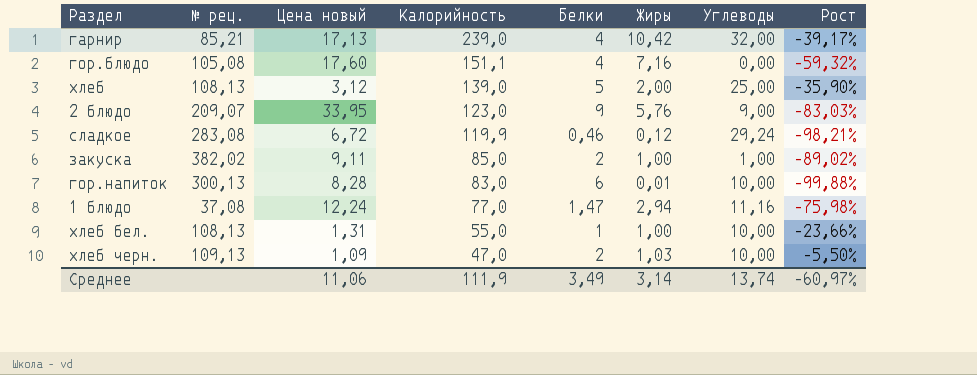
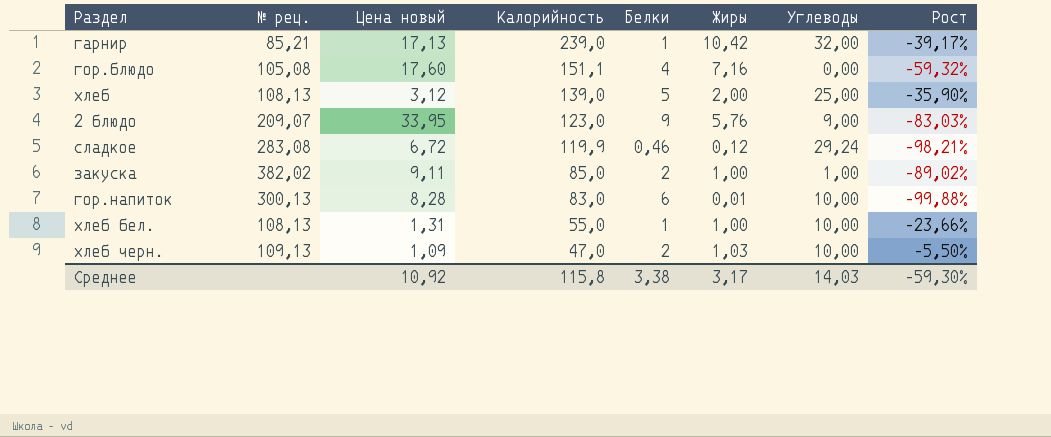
row 1 блюдо: 37,08 | 12,24 | 77,0 | 1,47 | 2,94 | 11,16 | -75,98% -> none
гарнир | Белки: 4 -> 1
Среднее | Цена новый: 11,06 -> 10,92
Среднее | Калорийность: 111,9 -> 115,8
Среднее | Белки: 3,49 -> 3,38
Среднее | Жиры: 3,14 -> 3,17
Среднее | Углеводы: 13,74 -> 14,03
Среднее | Рост: -60,97% -> -59,30%

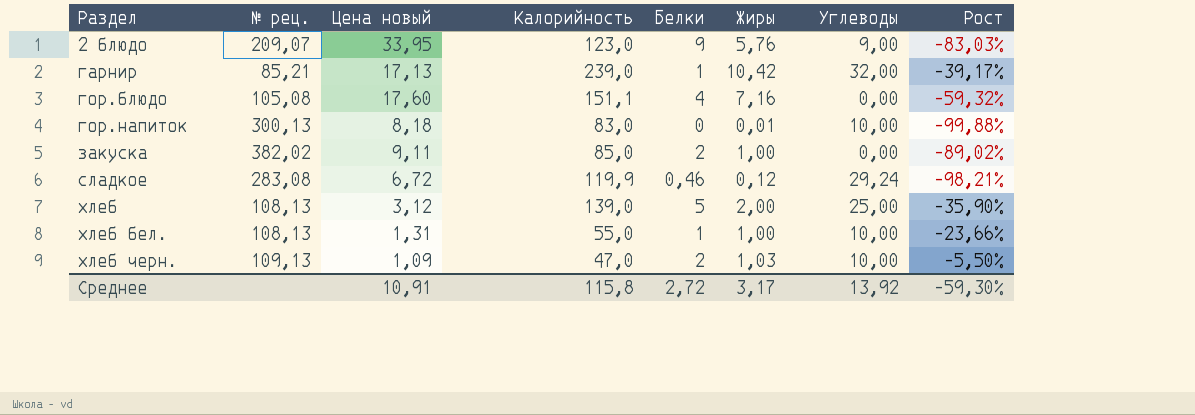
row order: Калорийность descending -> Раздел ascending
гор.напиток | Цена новый: 8,28 -> 8,18
гор.напиток | Белки: 6 -> 0
закуска | Углеводы: 1,00 -> 0,00
Среднее | Цена новый: 10,92 -> 10,91
Среднее | Белки: 3,38 -> 2,72
Среднее | Углеводы: 14,03 -> 13,92

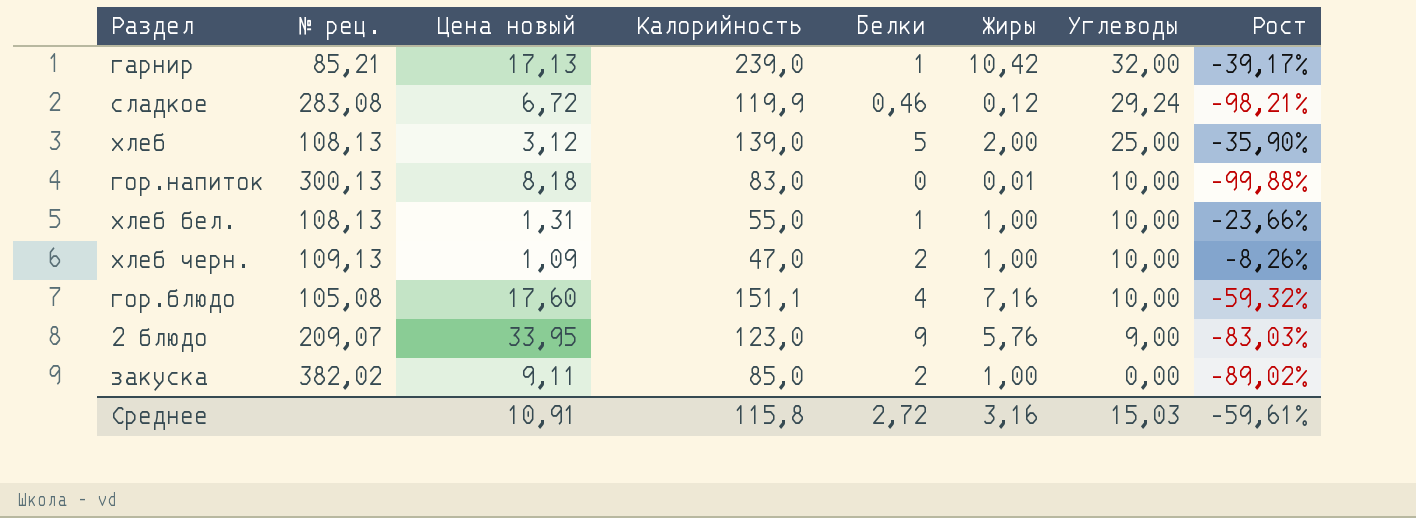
row order: Раздел ascending -> Углеводы descending
хлеб черн. | Жиры: 1,03 -> 1,00
хлеб черн. | Рост: -5,50% -> -8,26%
гор.блюдо | Углеводы: 0,00 -> 10,00
Среднее | Жиры: 3,17 -> 3,16
Среднее | Углеводы: 13,92 -> 15,03
Среднее | Рост: -59,30% -> -59,61%

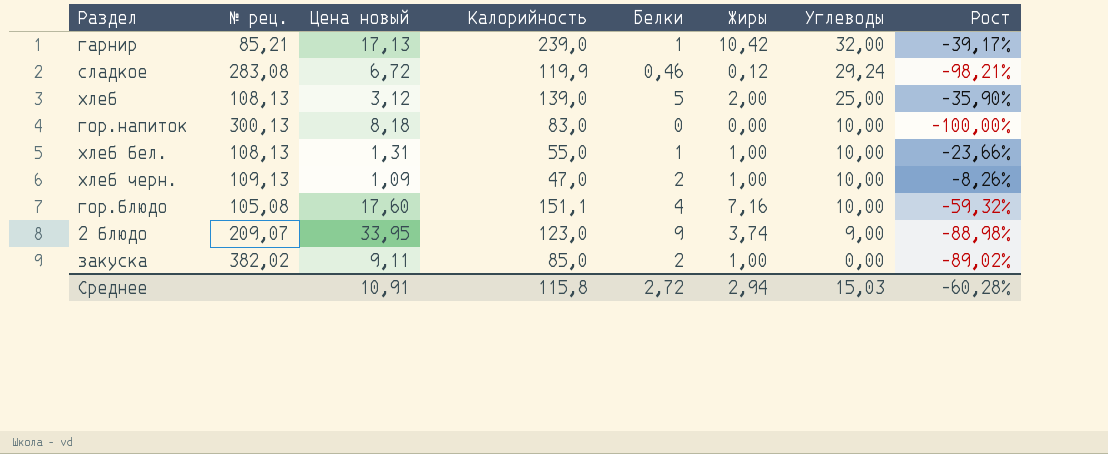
гор.напиток | Жиры: 0,01 -> 0,00
гор.напиток | Рост: -99,88% -> -100,00%
2 блюдо | Жиры: 5,76 -> 3,74
2 блюдо | Рост: -83,03% -> -88,98%
Среднее | Жиры: 3,16 -> 2,94
Среднее | Рост: -59,61% -> -60,28%

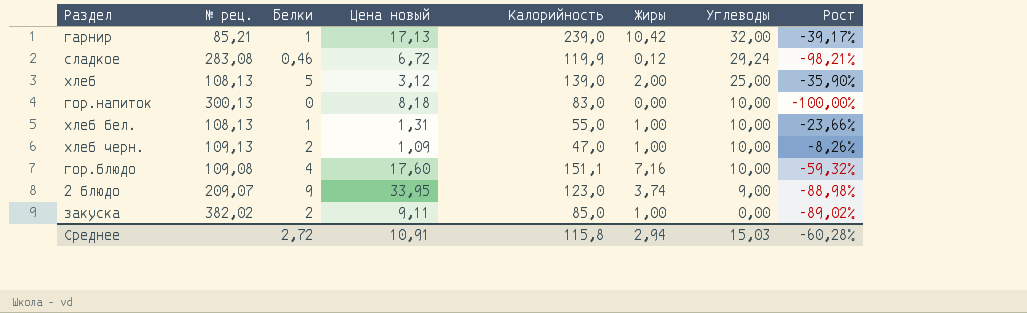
column Белки | position: 5 -> 3
гор.блюдо | № рец.: 105,08 -> 109,08

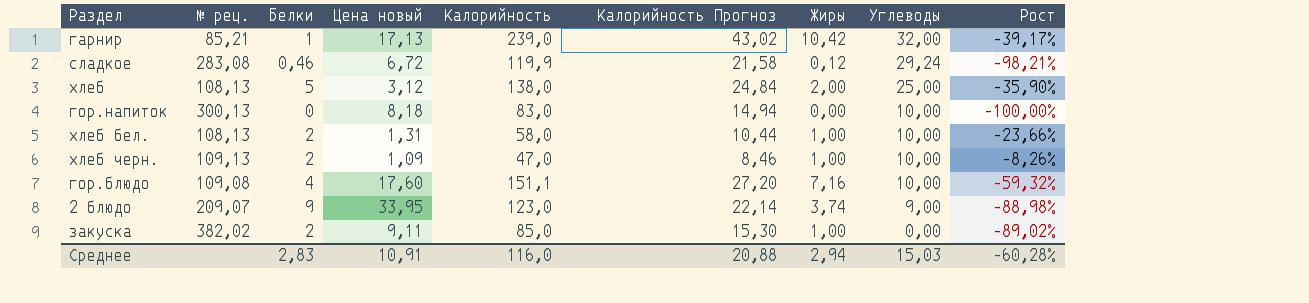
column Калорийность Прогноз | formula: none -> [Калорийность] * 0,18
хлеб | Калорийность: 139,0 -> 138,0
хлеб бел. | Белки: 1 -> 2
хлеб бел. | Калорийность: 55,0 -> 58,0
Среднее | Белки: 2,72 -> 2,83
Среднее | Калорийность: 115,8 -> 116,0

